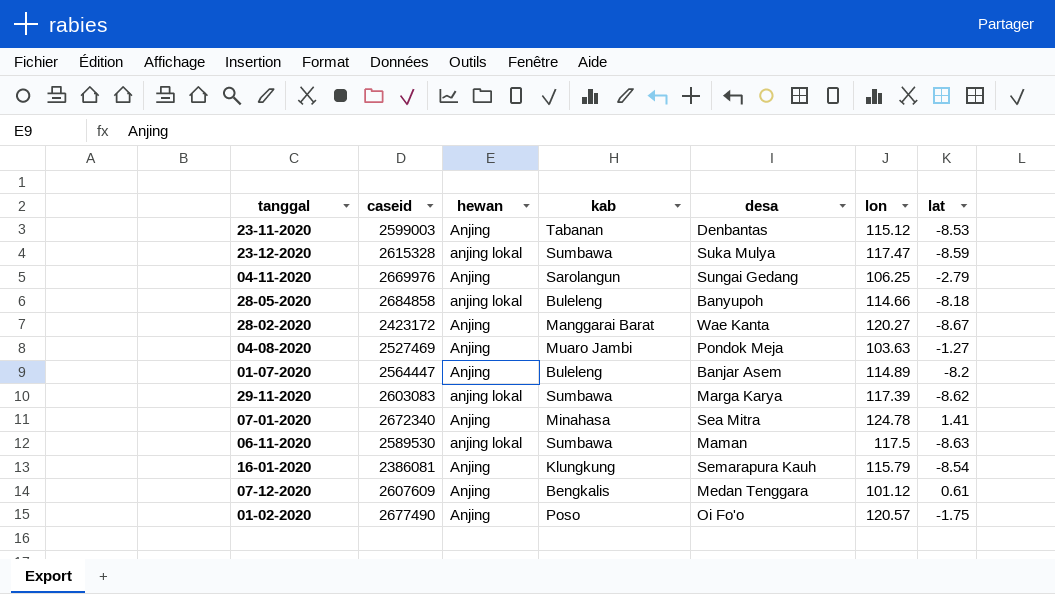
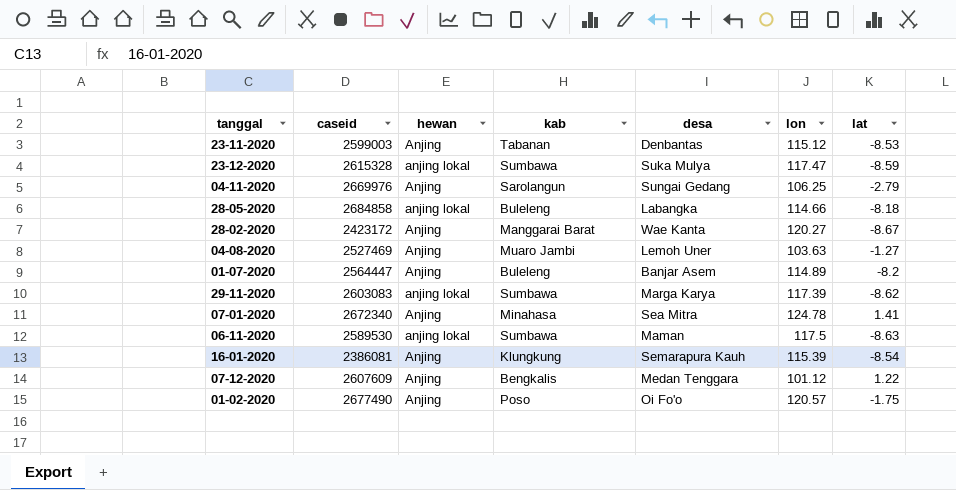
28-05-2020 | desa: Banyupoh -> Labangka
04-08-2020 | desa: Pondok Meja -> Lemoh Uner
16-01-2020 | lon: 115.79 -> 115.39
07-12-2020 | lat: 0.61 -> 1.22

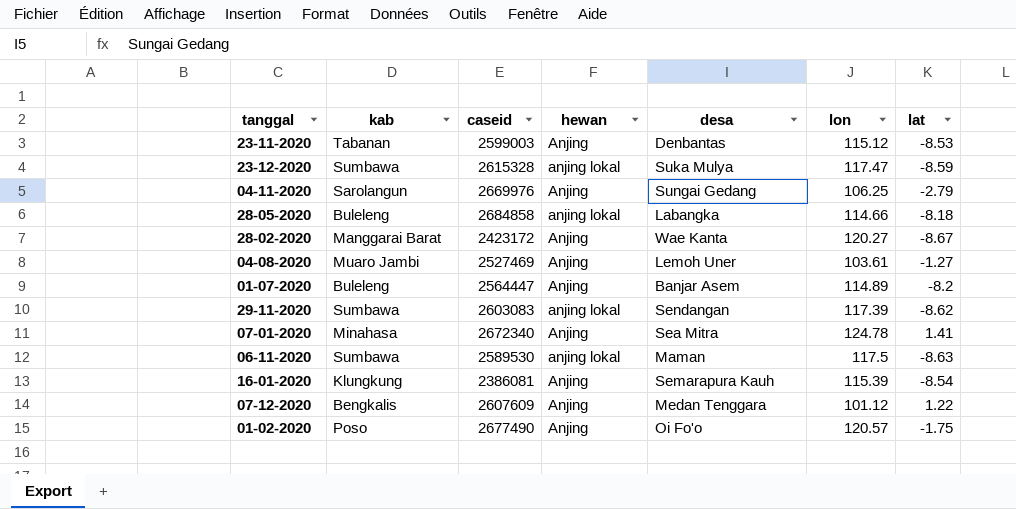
column kab | position: 4 -> 2
04-08-2020 | lon: 103.63 -> 103.61
29-11-2020 | desa: Marga Karya -> Sendangan

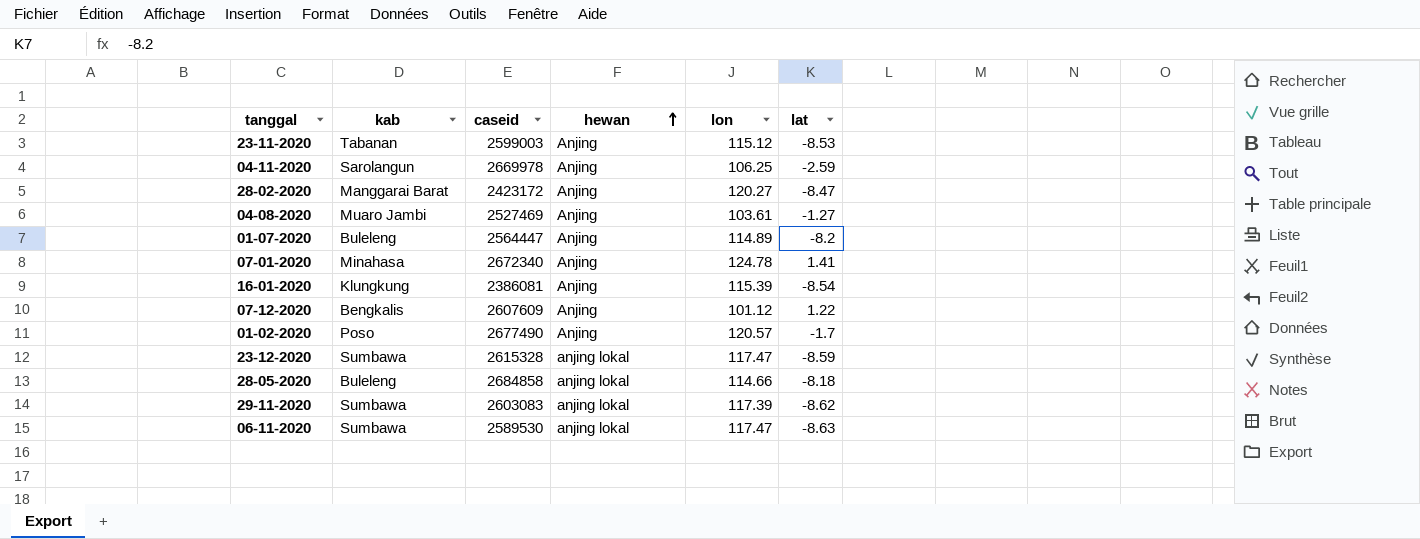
row order: none -> hewan ascending
column desa | position: 5 -> none
04-11-2020 | caseid: 2669976 -> 2669978
04-11-2020 | lat: -2.79 -> -2.59
28-02-2020 | lat: -8.67 -> -8.47
01-02-2020 | lat: -1.75 -> -1.7
06-11-2020 | lon: 117.5 -> 117.47

